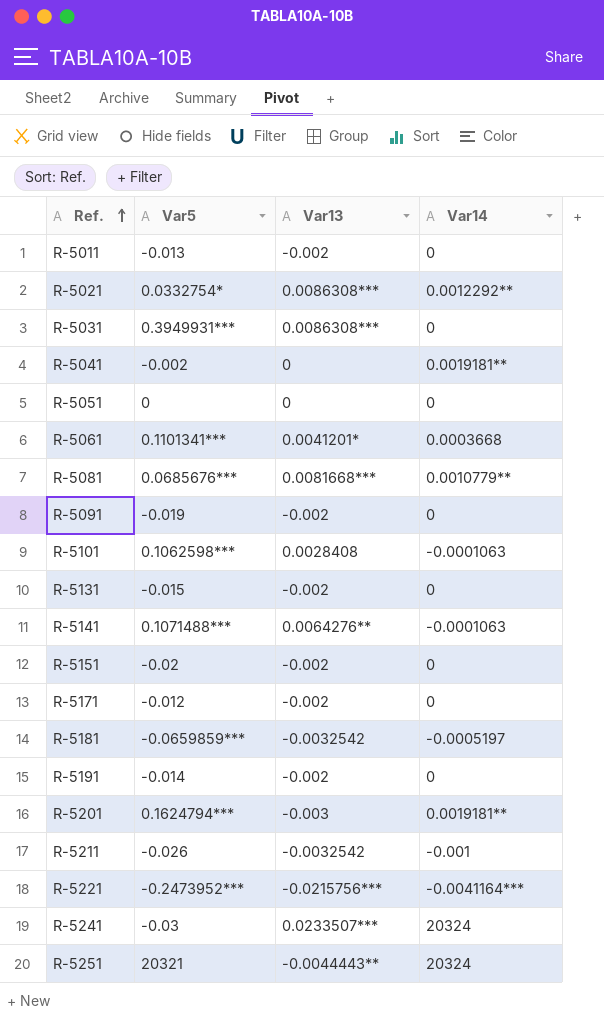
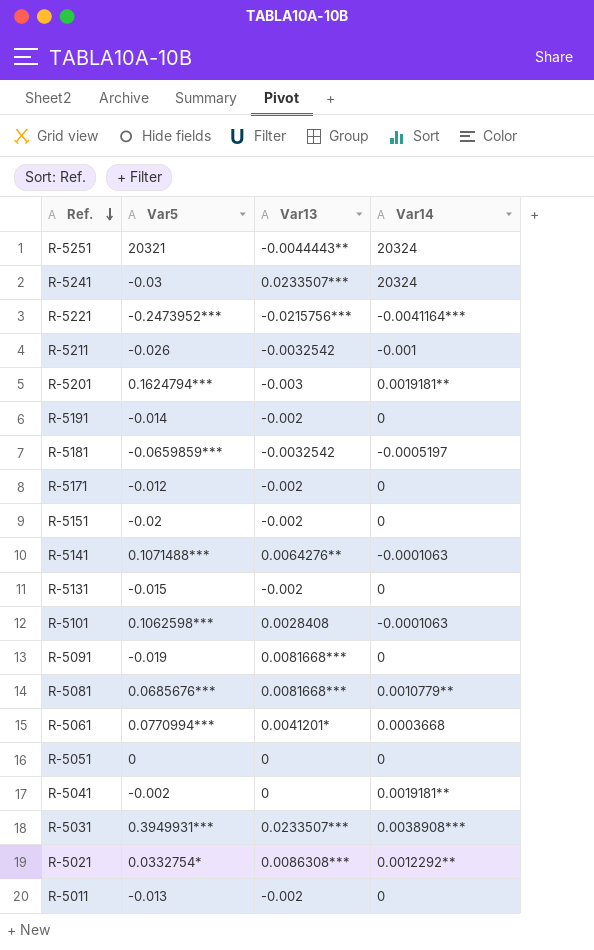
row order: Ref. ascending -> Ref. descending
R-5091 | Var13: -0.002 -> 0.0081668***
R-5061 | Var5: 0.1101341*** -> 0.0770994***
R-5031 | Var13: 0.0086308*** -> 0.0233507***
R-5031 | Var14: 0 -> 0.0038908***

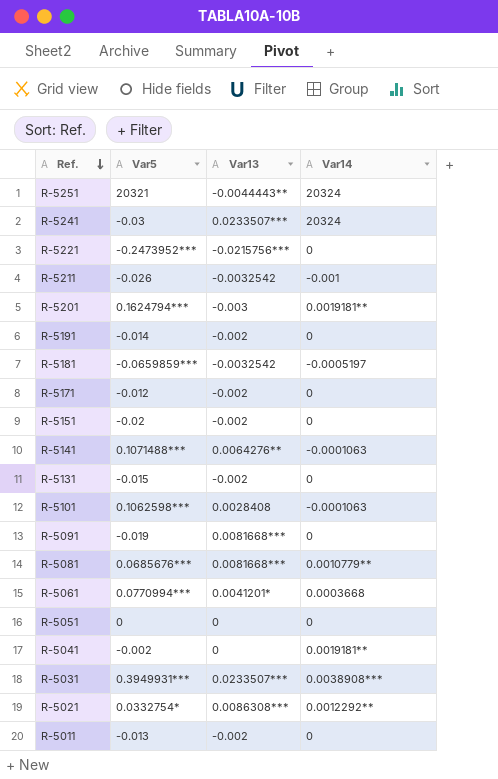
R-5221 | Var14: -0.0041164*** -> 0

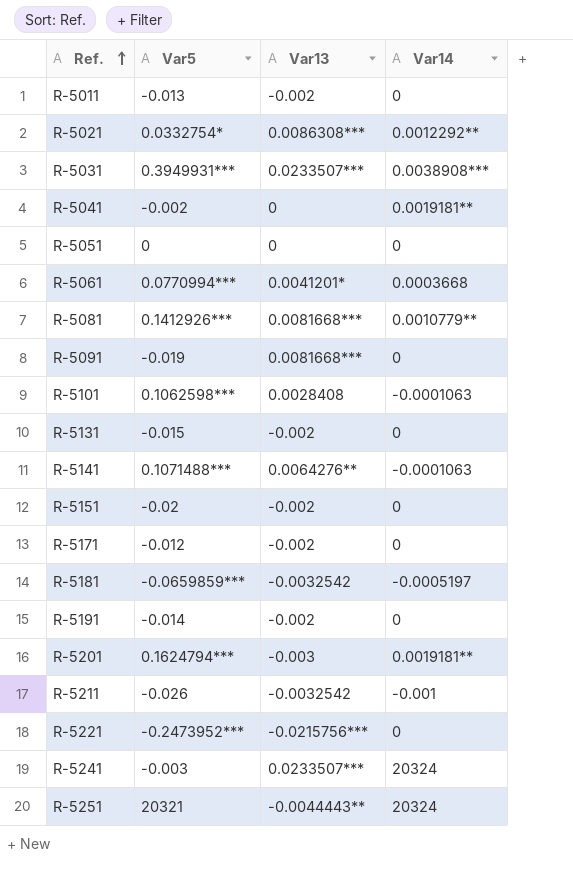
row order: Ref. descending -> Ref. ascending
R-5081 | Var5: 0.0685676*** -> 0.1412926***
R-5241 | Var5: -0.03 -> -0.003

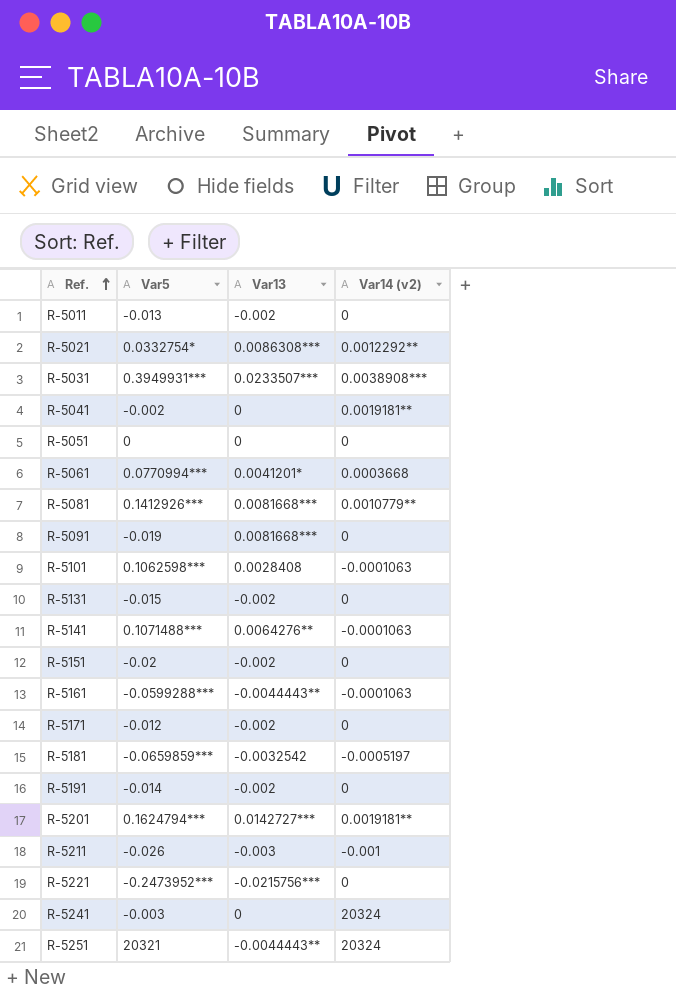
column name: Var14 -> Var14 (v2)
row R-5161: none -> -0.0599288*** | -0.0044443** | -0.0001063
R-5201 | Var13: -0.003 -> 0.0142727***
R-5211 | Var13: -0.0032542 -> -0.003
R-5241 | Var13: 0.0233507*** -> 0

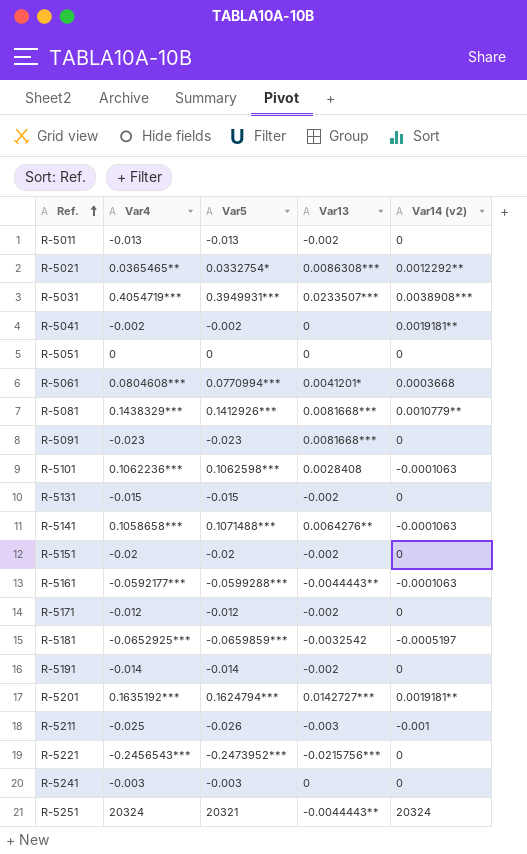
column Var4 | position: none -> 2
R-5091 | Var5: -0.019 -> -0.023
R-5241 | Var14 (v2): 20324 -> 0

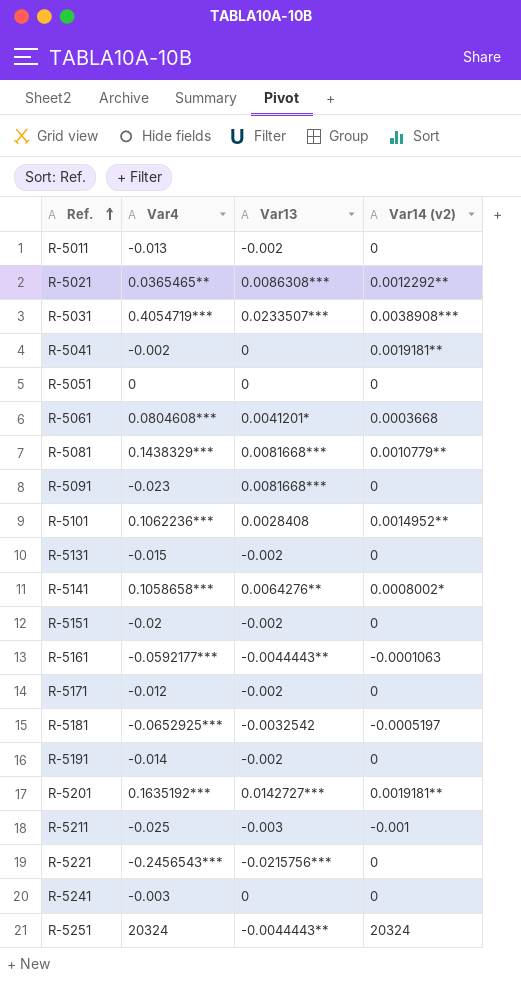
column Var5 | position: 3 -> none
R-5101 | Var14 (v2): -0.0001063 -> 0.0014952**
R-5141 | Var14 (v2): -0.0001063 -> 0.0008002*

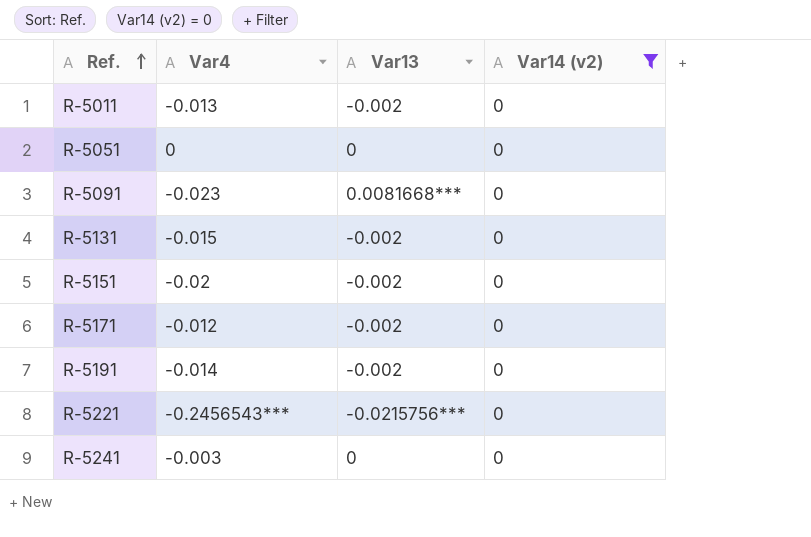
filter: none -> Var14 (v2) = 0

